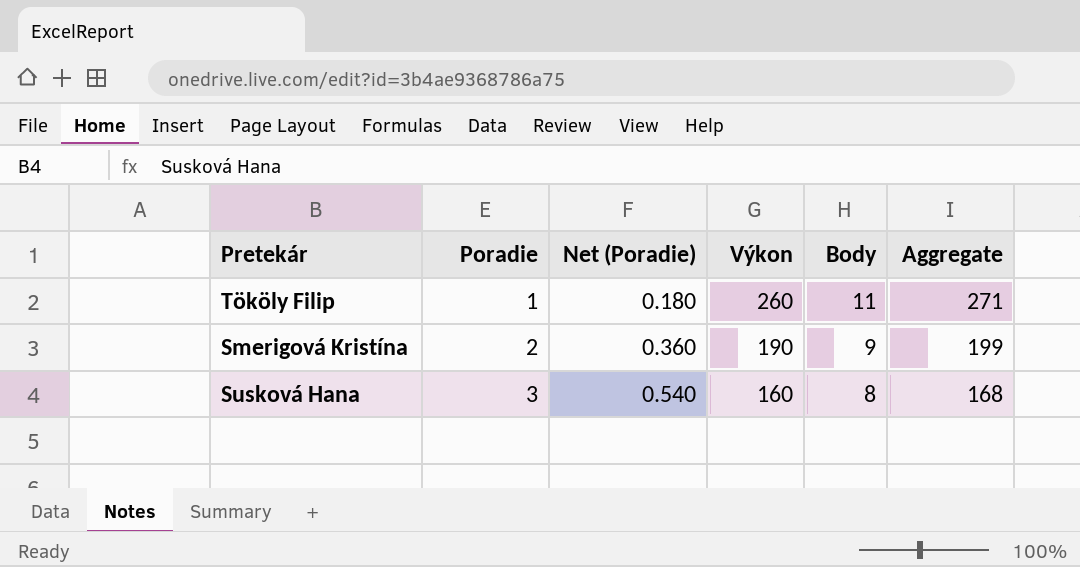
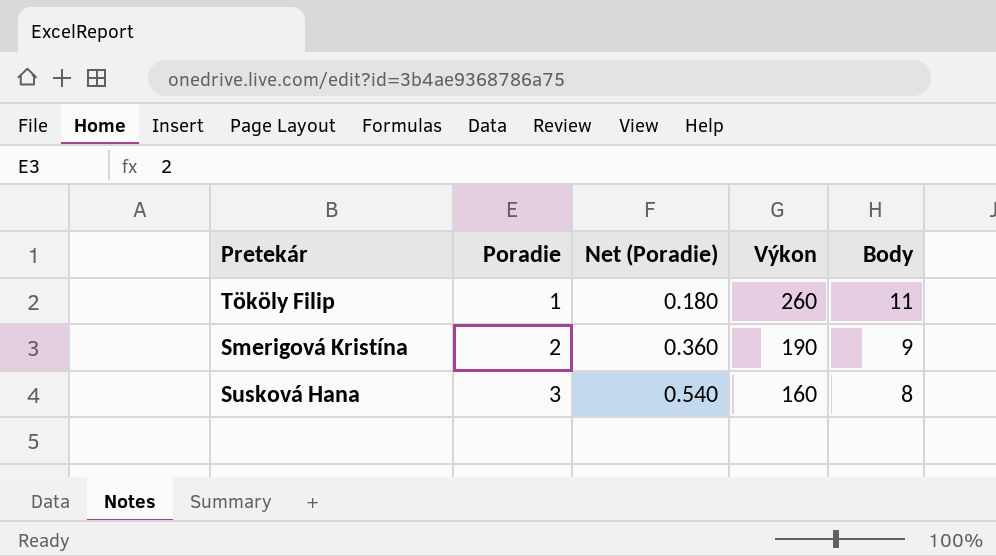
column Aggregate | formula: [Výkon] + [Body] -> none

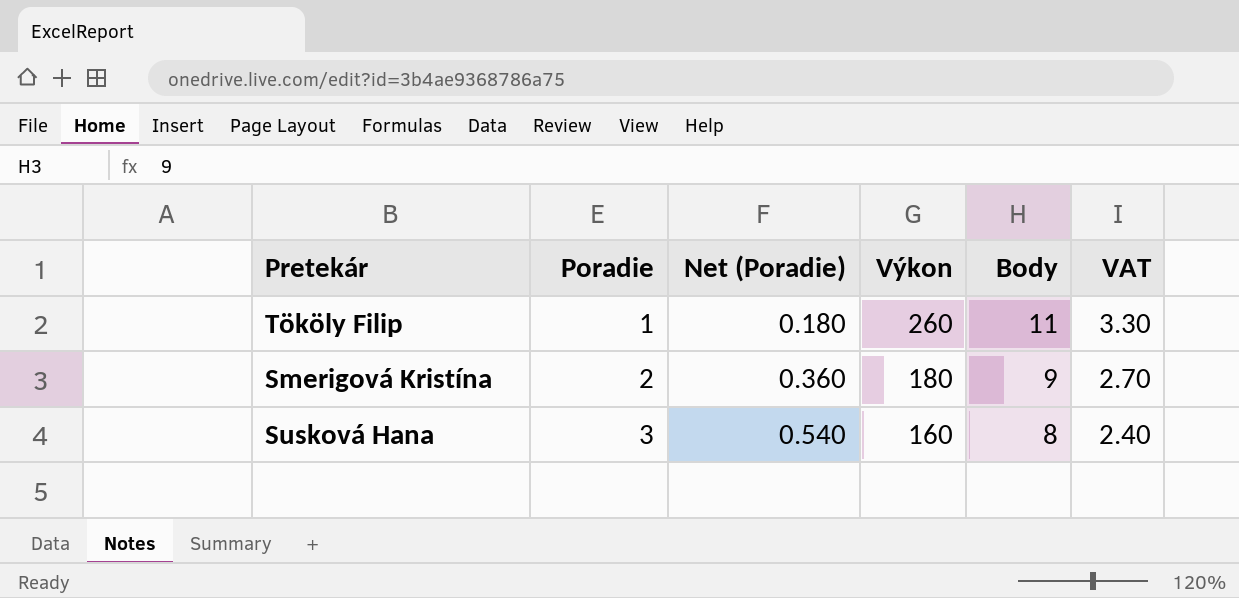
column VAT | formula: none -> [Body] * 0.3
Smerigová Kristína | Výkon: 190 -> 180

